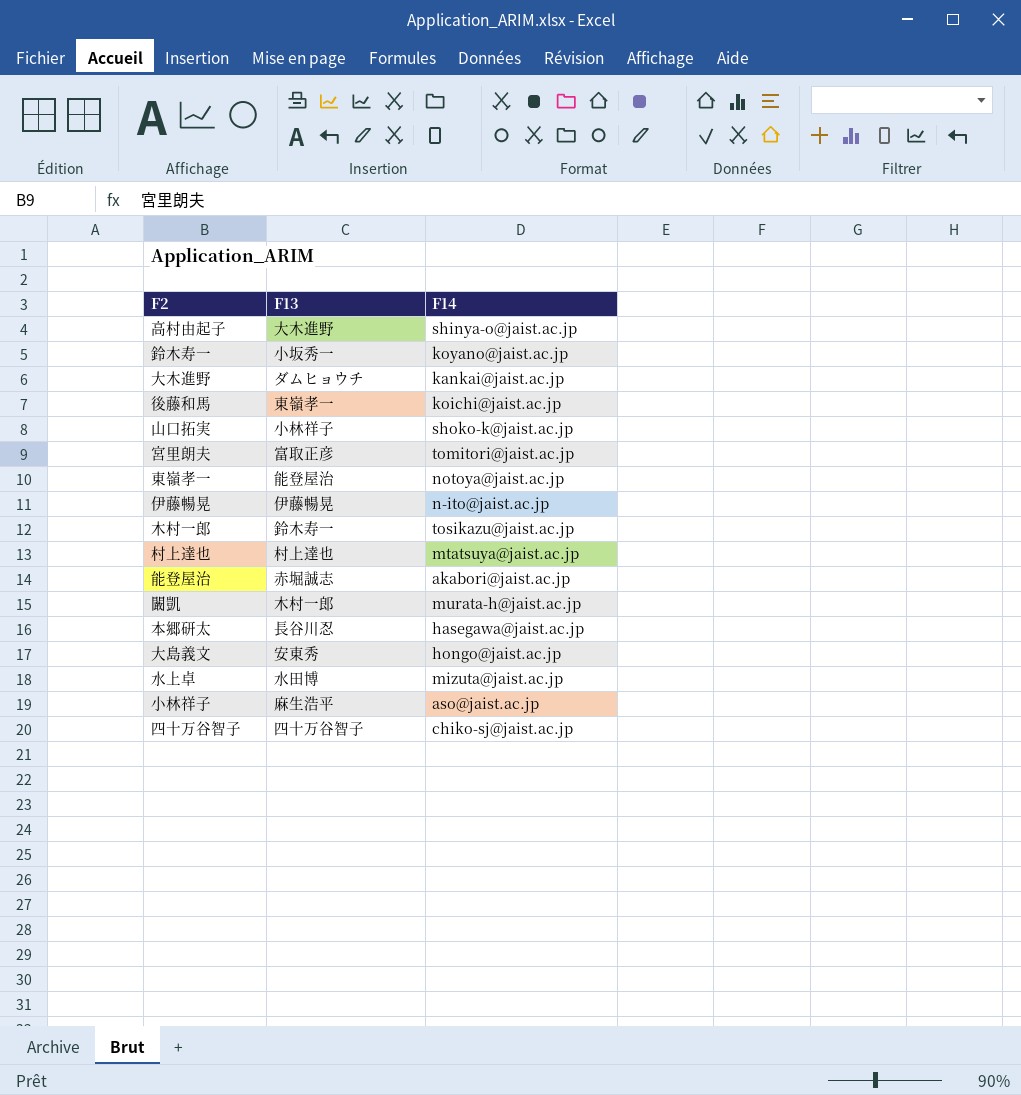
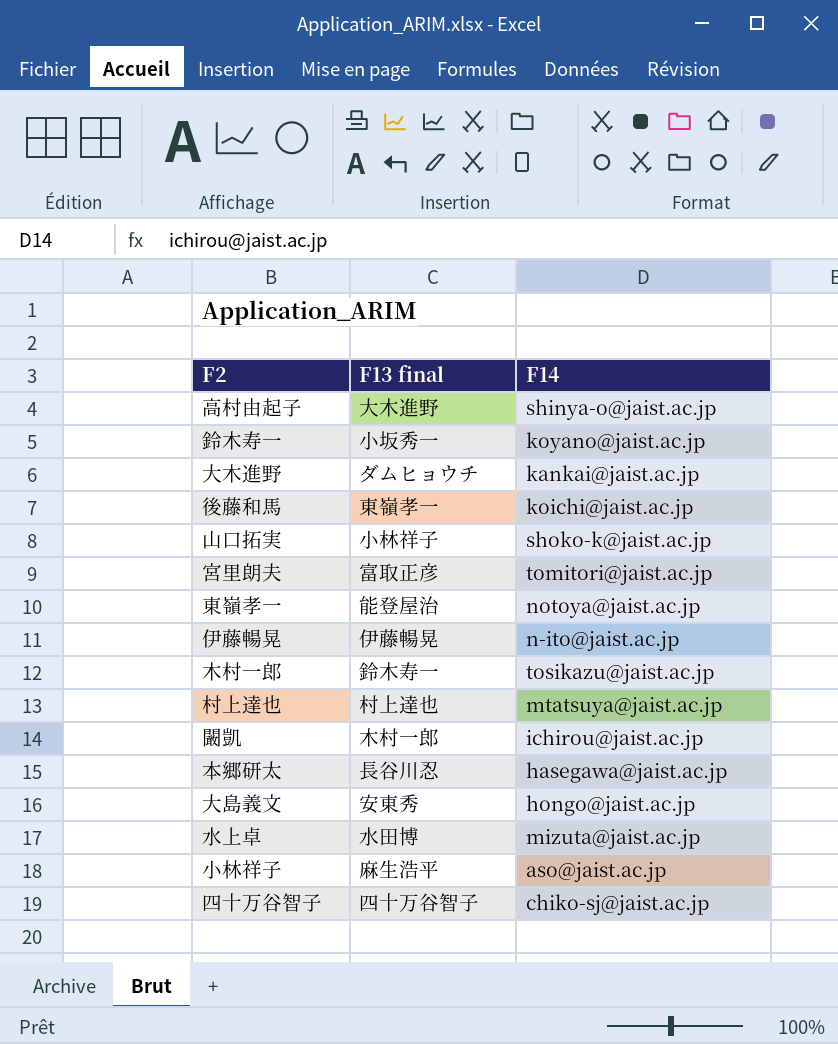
column name: F13 -> F13 final
row 能登屋治: 赤堀誠志 | akabori@jaist.ac.jp -> none
闞凱 | F14: murata-h@jaist.ac.jp -> ichirou@jaist.ac.jp

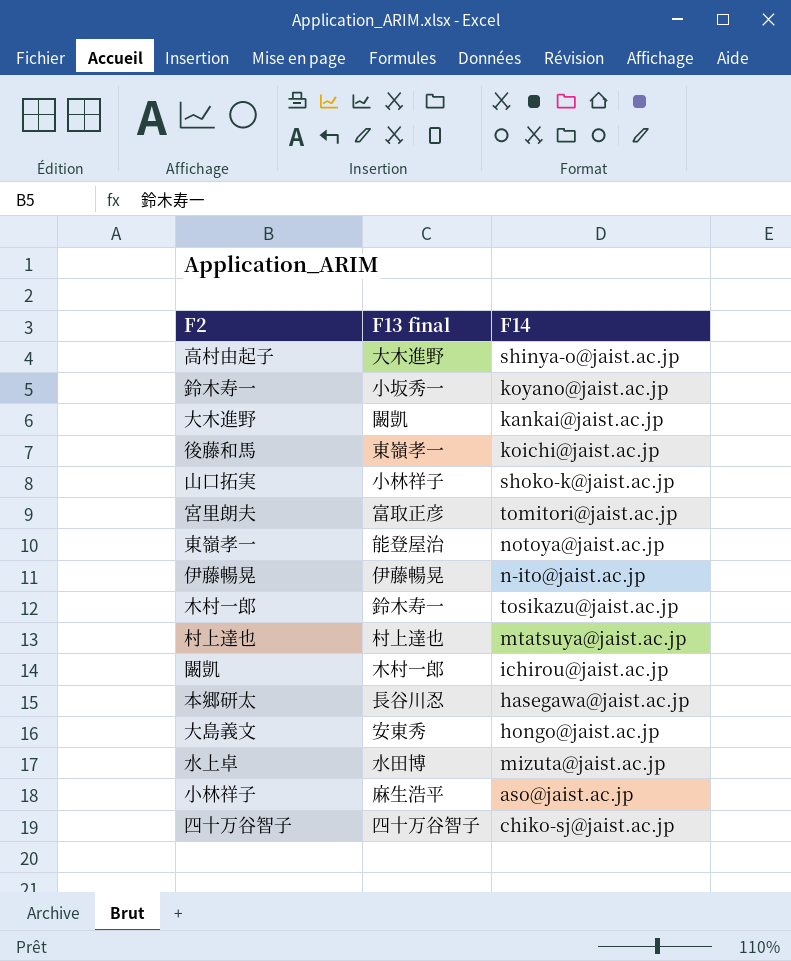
大木進野 | F13 final: ダムヒョウチ -> 闞凱

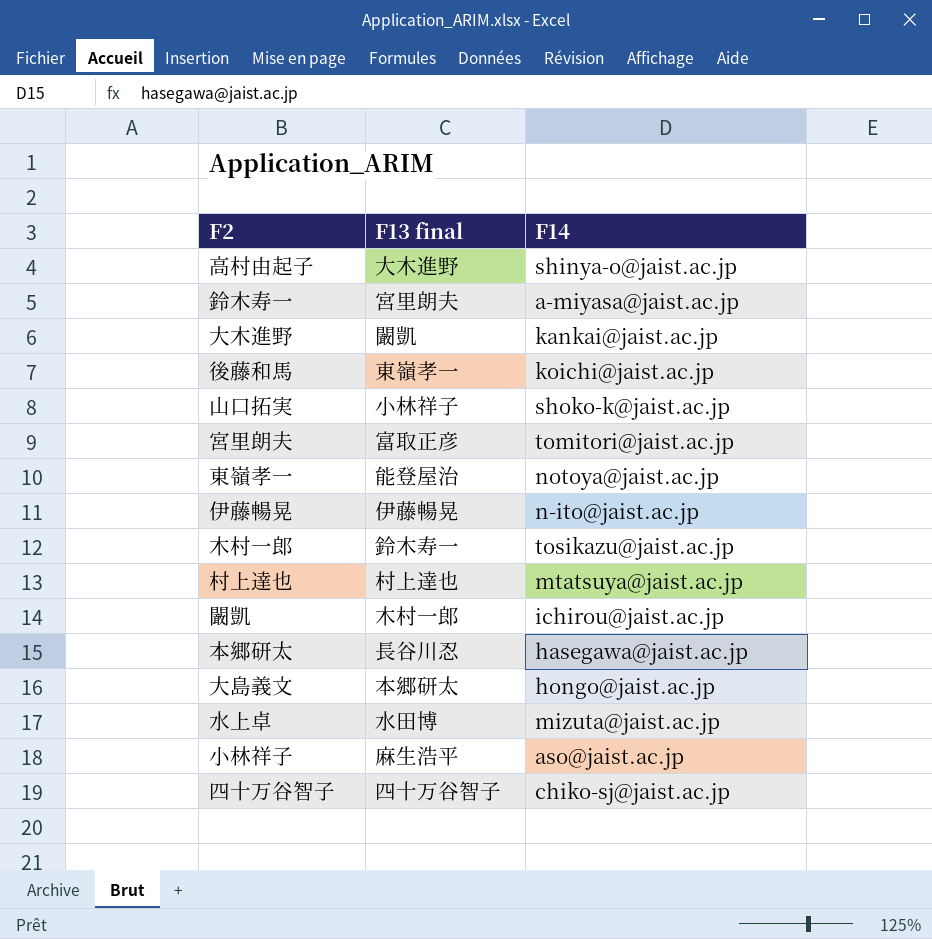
鈴木寿一 | F13 final: 小坂秀一 -> 宮里朗夫
鈴木寿一 | F14: koyano@jaist.ac.jp -> a-miyasa@jaist.ac.jp
大島義文 | F13 final: 安東秀 -> 本郷研太

